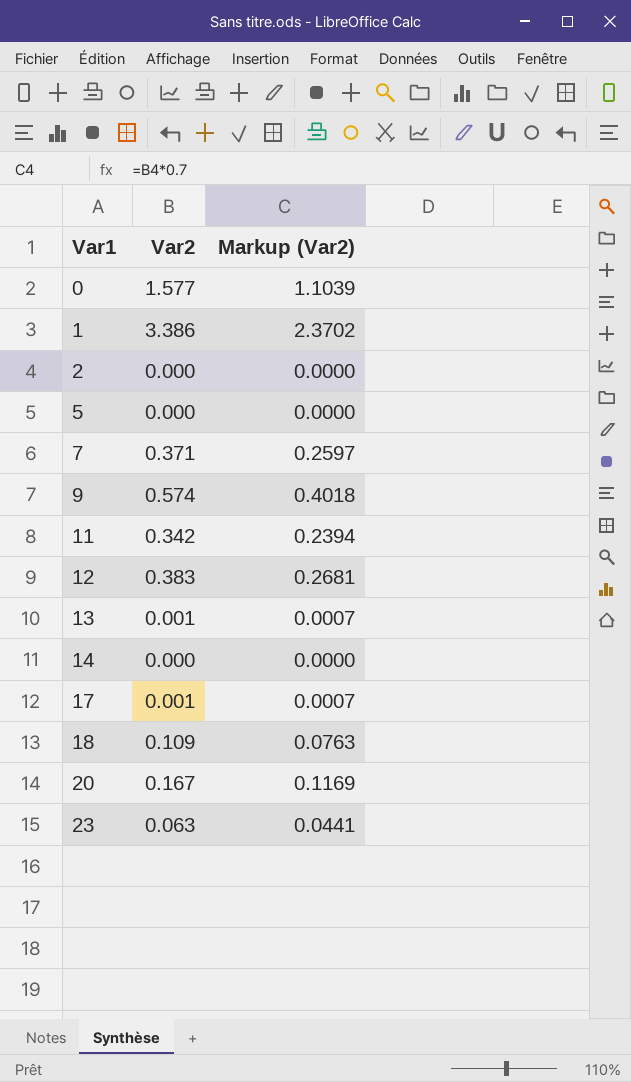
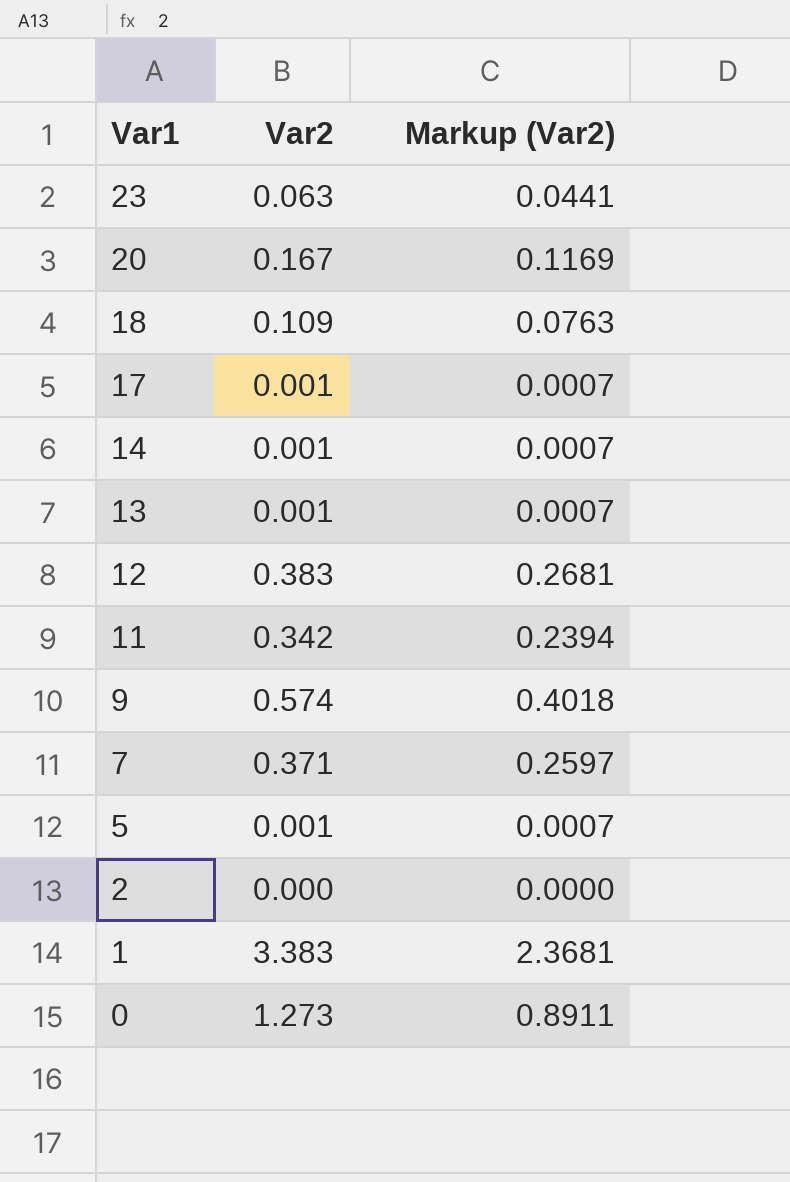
row order: Var1 ascending -> Var1 descending
14 | Var2: 0.000 -> 0.001
14 | Markup (Var2): 0.0000 -> 0.0007
5 | Var2: 0.000 -> 0.001
5 | Markup (Var2): 0.0000 -> 0.0007
1 | Var2: 3.386 -> 3.383
1 | Markup (Var2): 2.3702 -> 2.3681
0 | Var2: 1.577 -> 1.273
0 | Markup (Var2): 1.1039 -> 0.8911

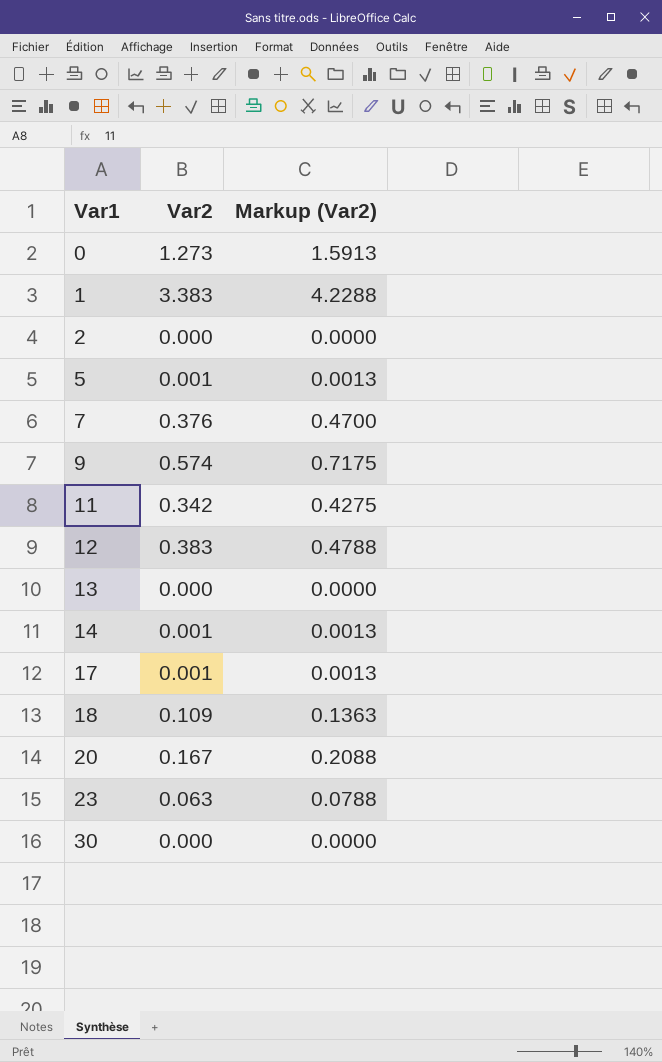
row order: Var1 descending -> Var1 ascending
column Markup (Var2) | formula: [Var2] * 0.7 -> [Var2] * 1.25
7 | Var2: 0.371 -> 0.376
13 | Var2: 0.001 -> 0.000
row 30: none -> 0.000 | 0.0000

